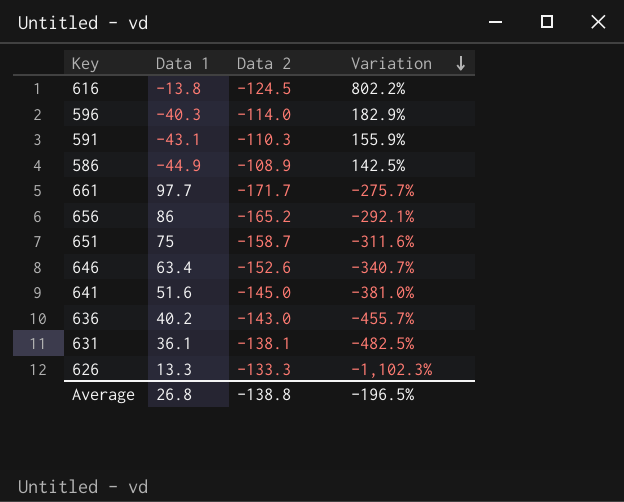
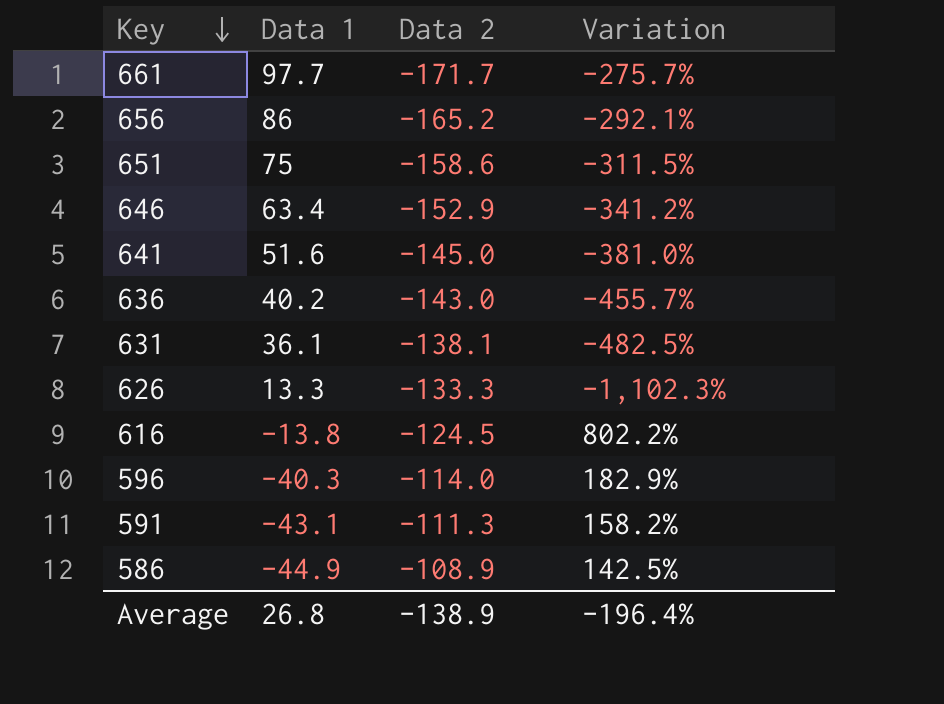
row order: Variation descending -> Key descending
651 | Data 2: -158.7 -> -158.6
651 | Variation: -311.6% -> -311.5%
646 | Data 2: -152.6 -> -152.9
646 | Variation: -340.7% -> -341.2%
591 | Data 2: -110.3 -> -111.3
591 | Variation: 155.9% -> 158.2%
Average | Data 2: -138.8 -> -138.9
Average | Variation: -196.5% -> -196.4%

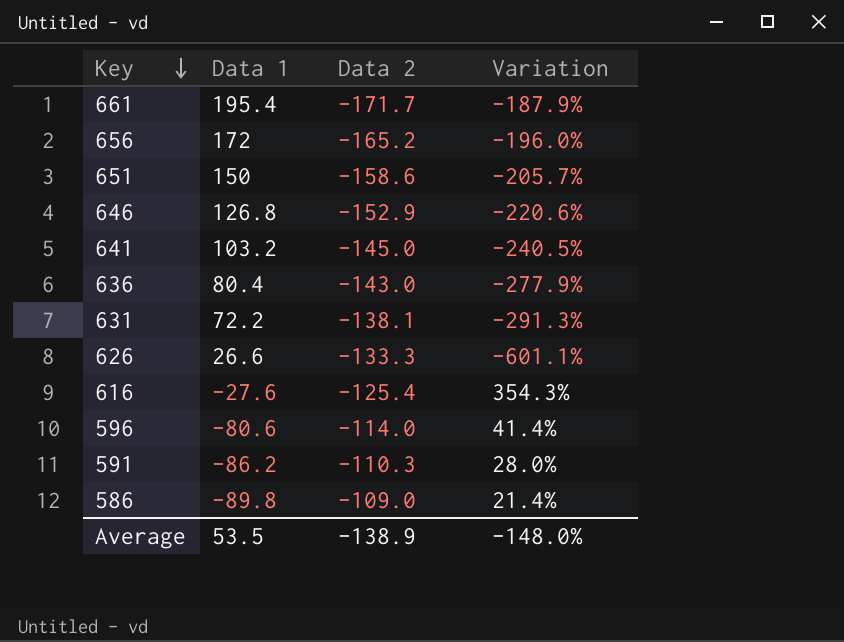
661 | Data 1: 97.7 -> 195.4
661 | Variation: -275.7% -> -187.9%
656 | Data 1: 86 -> 172
656 | Variation: -292.1% -> -196.0%
651 | Data 1: 75 -> 150
651 | Variation: -311.5% -> -205.7%
646 | Data 1: 63.4 -> 126.8
646 | Variation: -341.2% -> -220.6%
641 | Data 1: 51.6 -> 103.2
641 | Variation: -381.0% -> -240.5%
636 | Data 1: 40.2 -> 80.4
636 | Variation: -455.7% -> -277.9%
631 | Data 1: 36.1 -> 72.2
631 | Variation: -482.5% -> -291.3%
626 | Data 1: 13.3 -> 26.6
626 | Variation: -1,102.3% -> -601.1%
616 | Data 1: -13.8 -> -27.6
616 | Data 2: -124.5 -> -125.4
616 | Variation: 802.2% -> 354.3%
596 | Data 1: -40.3 -> -80.6
596 | Variation: 182.9% -> 41.4%
591 | Data 1: -43.1 -> -86.2
591 | Data 2: -111.3 -> -110.3
591 | Variation: 158.2% -> 28.0%
586 | Data 1: -44.9 -> -89.8
586 | Data 2: -108.9 -> -109.0
586 | Variation: 142.5% -> 21.4%
Average | Data 1: 26.8 -> 53.5
Average | Variation: -196.4% -> -148.0%

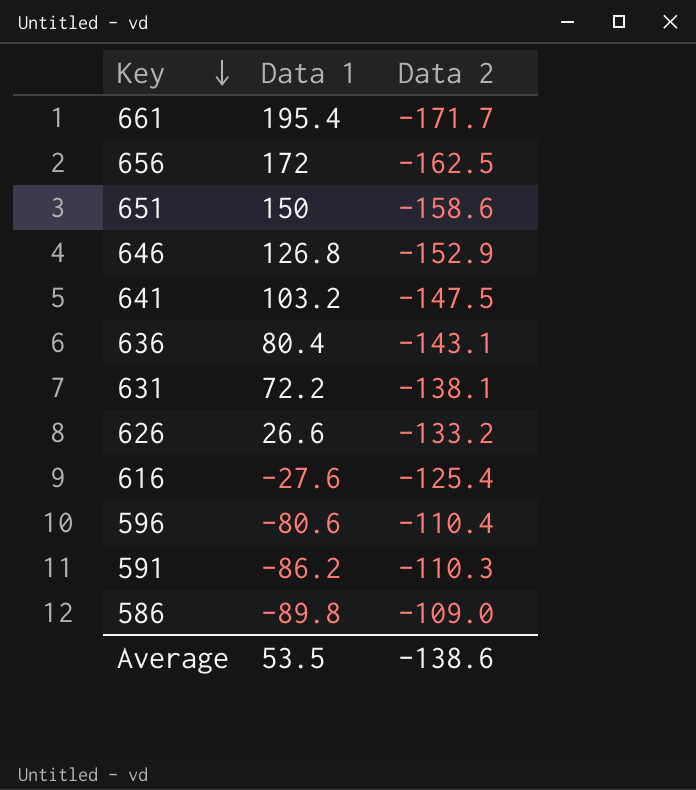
column Variation | formula: ([Data 2] - [Data 1]) / [Data 1] -> none
656 | Data 2: -165.2 -> -162.5
641 | Data 2: -145.0 -> -147.5
636 | Data 2: -143.0 -> -143.1
626 | Data 2: -133.3 -> -133.2
596 | Data 2: -114.0 -> -110.4
Average | Data 2: -138.9 -> -138.6

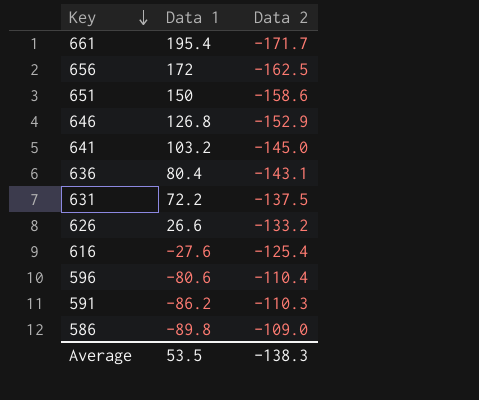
641 | Data 2: -147.5 -> -145.0
631 | Data 2: -138.1 -> -137.5
Average | Data 2: -138.6 -> -138.3

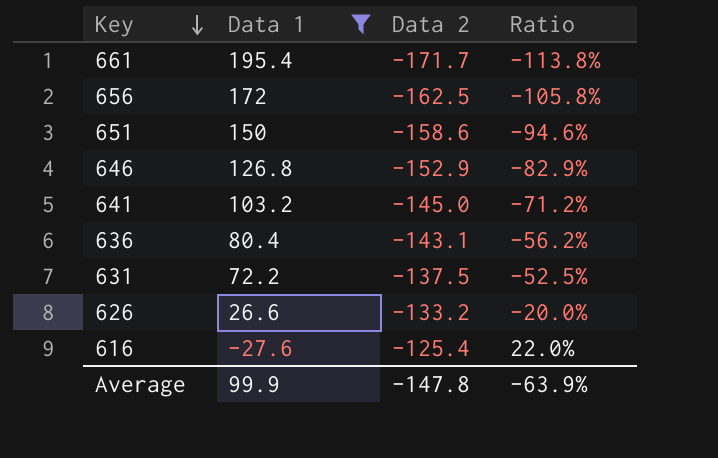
filter: none -> Data 1 >= -27.6
column Ratio | formula: none -> [Data 1] / [Data 2]
Average | Data 1: 53.5 -> 99.9
Average | Data 2: -138.3 -> -147.8

